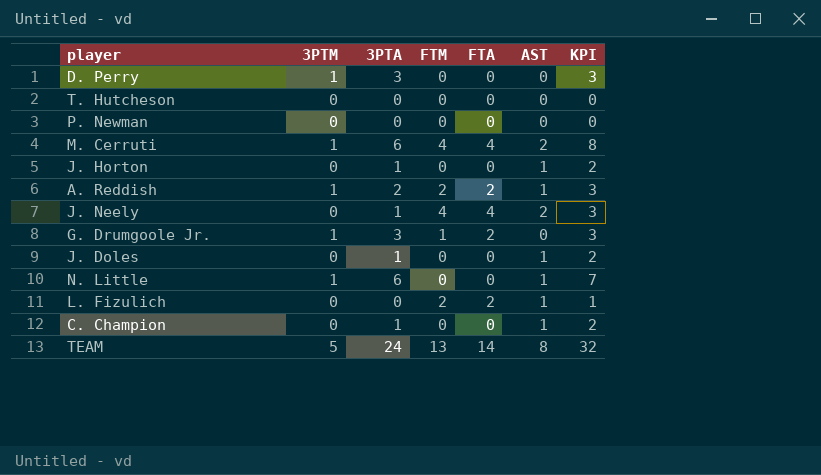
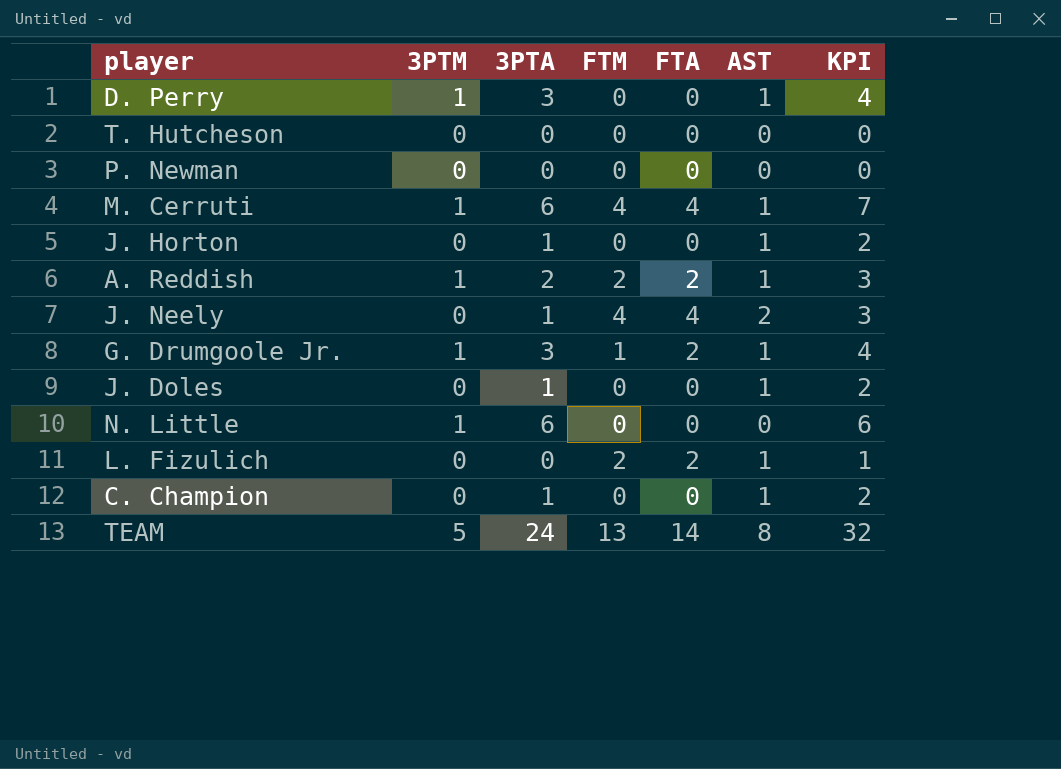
D. Perry | AST: 0 -> 1
D. Perry | KPI: 3 -> 4
M. Cerruti | AST: 2 -> 1
M. Cerruti | KPI: 8 -> 7
G. Drumgoole Jr. | AST: 0 -> 1
G. Drumgoole Jr. | KPI: 3 -> 4
N. Little | AST: 1 -> 0
N. Little | KPI: 7 -> 6

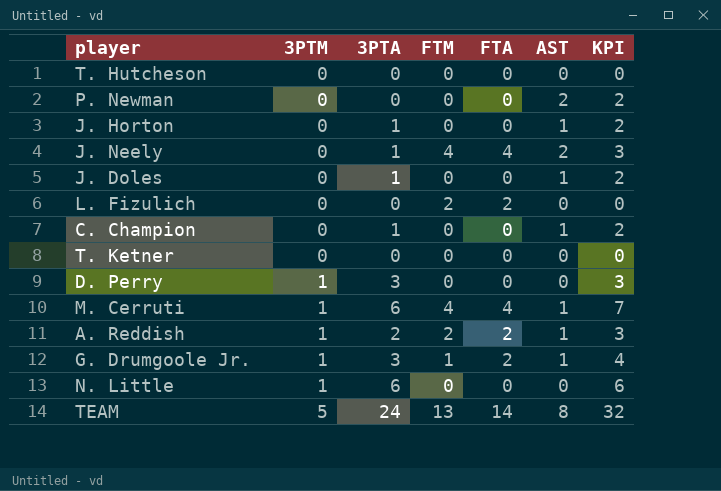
row order: none -> 3PTM ascending
P. Newman | AST: 0 -> 2
P. Newman | KPI: 0 -> 2
L. Fizulich | AST: 1 -> 0
L. Fizulich | KPI: 1 -> 0
row T. Ketner: none -> 0 | 0 | 0 | 0 | 0 | 0
D. Perry | AST: 1 -> 0
D. Perry | KPI: 4 -> 3

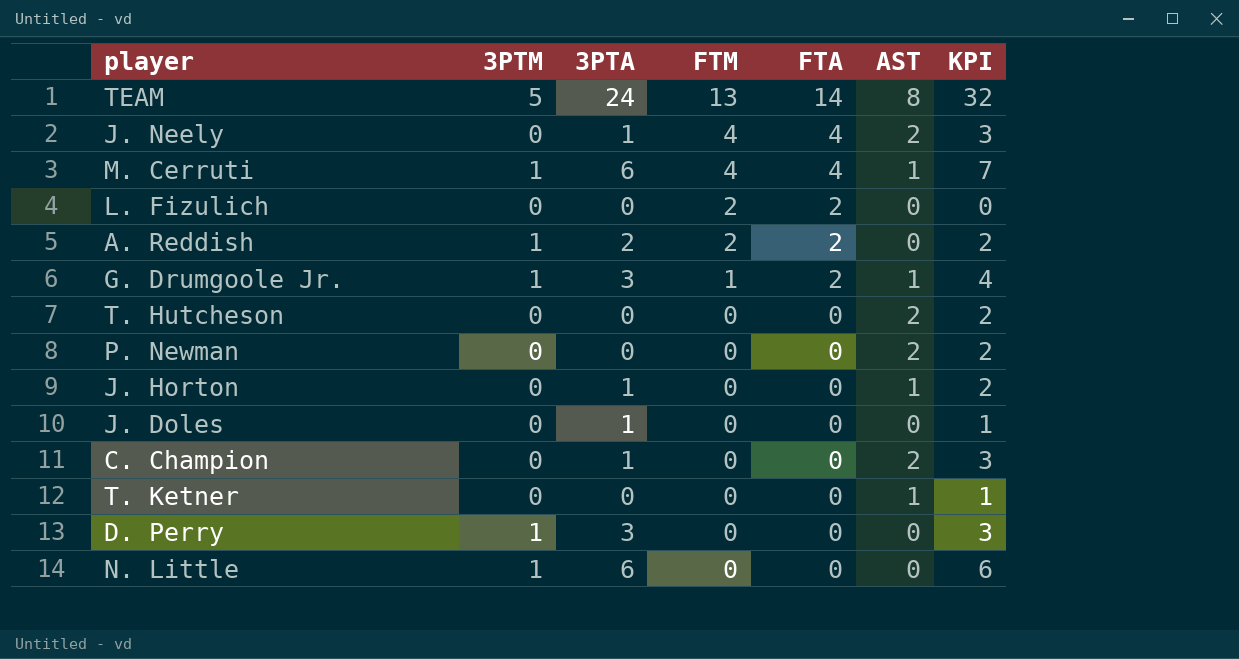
row order: 3PTM ascending -> FTM descending
A. Reddish | AST: 1 -> 0
A. Reddish | KPI: 3 -> 2
T. Hutcheson | AST: 0 -> 2
T. Hutcheson | KPI: 0 -> 2
J. Doles | AST: 1 -> 0
J. Doles | KPI: 2 -> 1
C. Champion | AST: 1 -> 2
C. Champion | KPI: 2 -> 3
T. Ketner | AST: 0 -> 1
T. Ketner | KPI: 0 -> 1

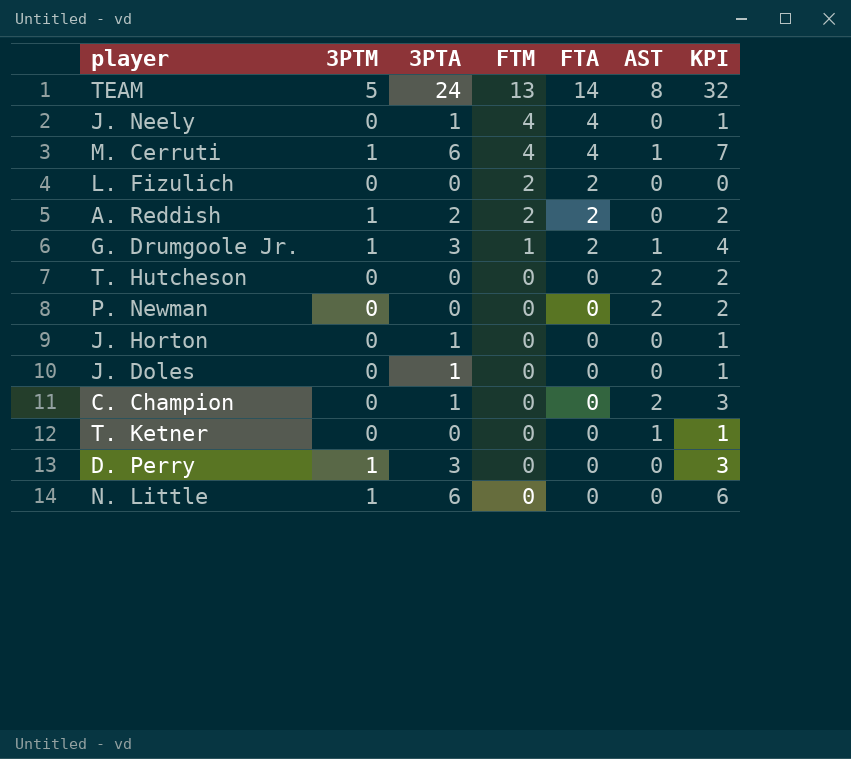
J. Neely | AST: 2 -> 0
J. Neely | KPI: 3 -> 1
J. Horton | AST: 1 -> 0
J. Horton | KPI: 2 -> 1

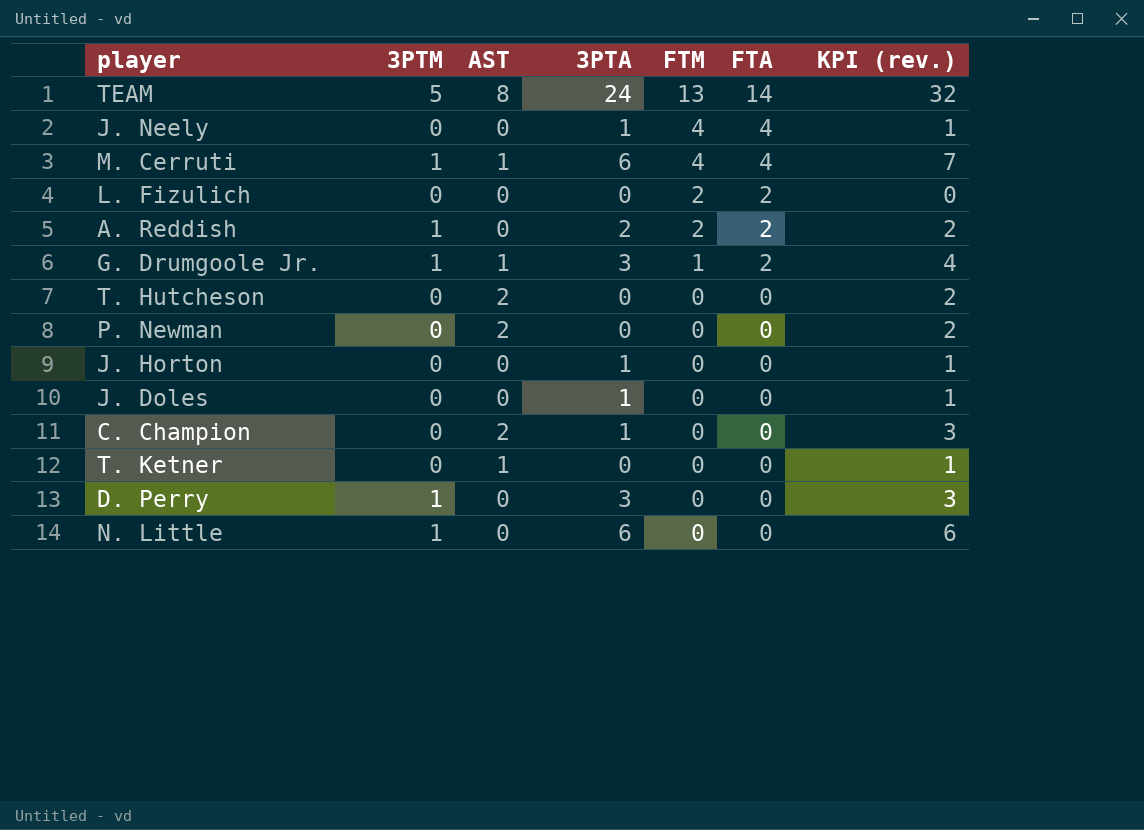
column AST | position: 6 -> 3
column name: KPI -> KPI (rev.)

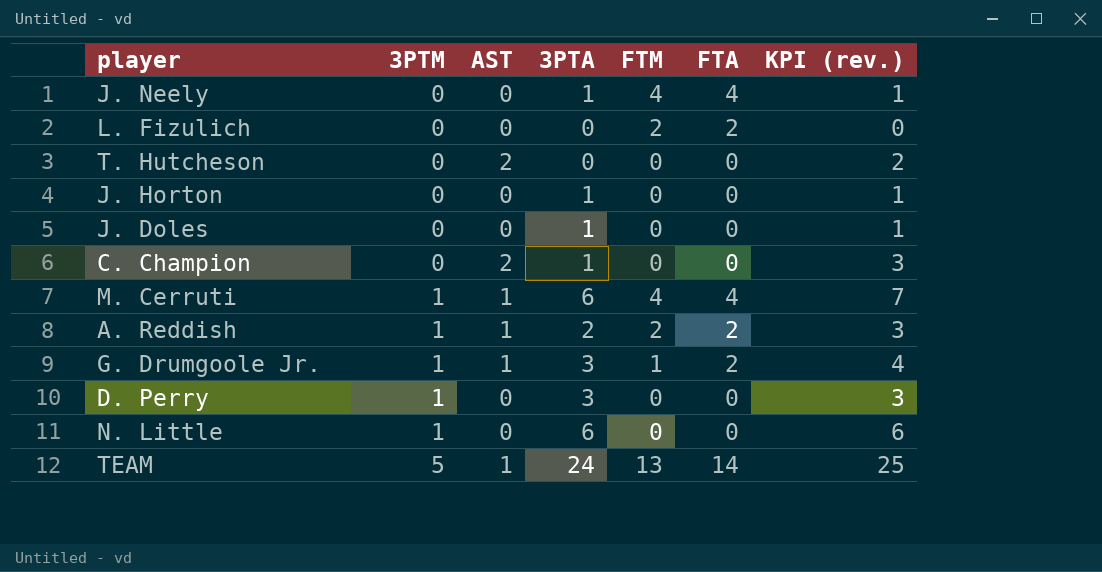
row order: FTM descending -> 3PTM ascending
row P. Newman: 0 | 2 | 0 | 0 | 0 | 2 -> none
row T. Ketner: 0 | 1 | 0 | 0 | 0 | 1 -> none
A. Reddish | AST: 0 -> 1
A. Reddish | KPI (rev.): 2 -> 3
TEAM | AST: 8 -> 1
TEAM | KPI (rev.): 32 -> 25

